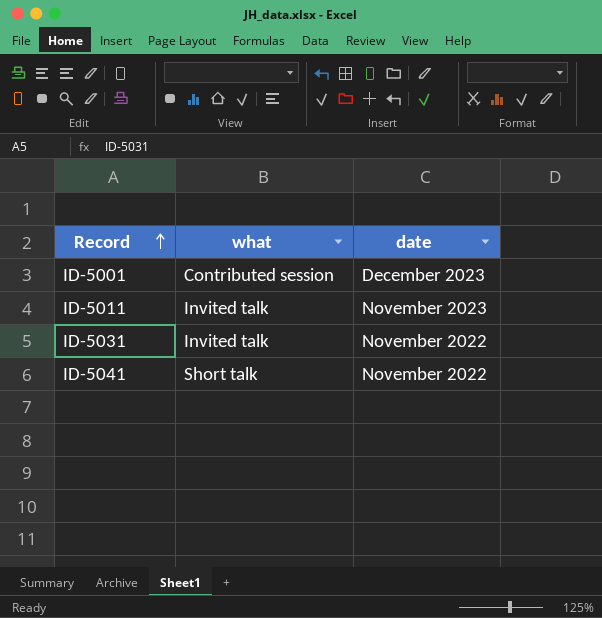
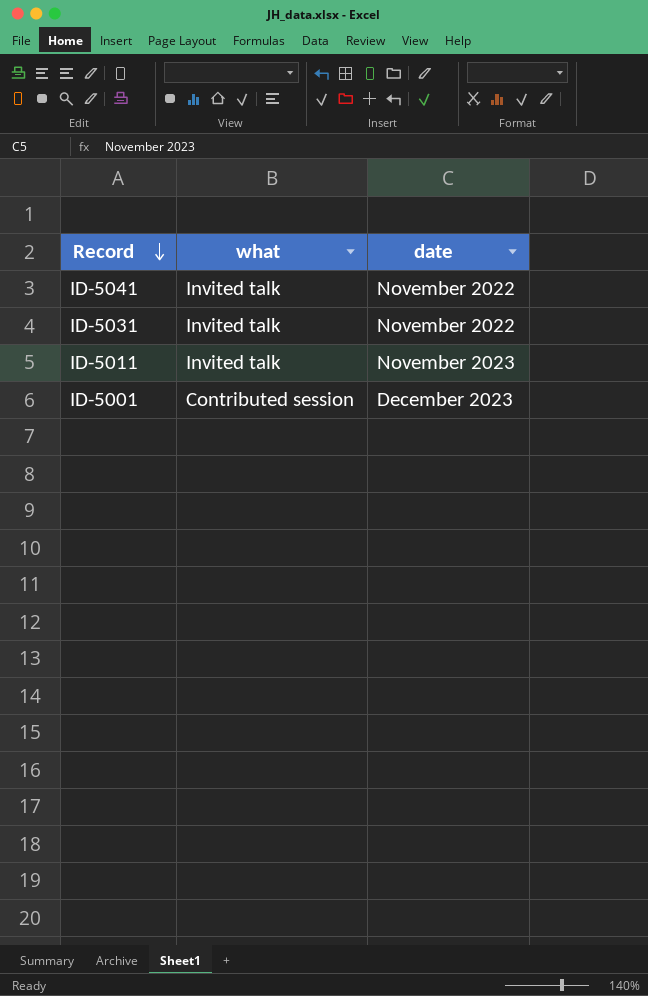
row order: Record ascending -> Record descending
ID-5041 | what: Short talk -> Invited talk

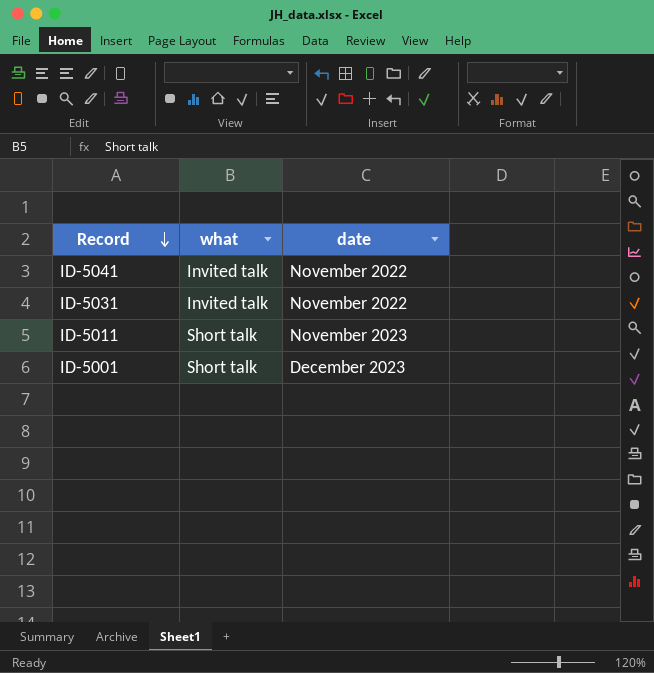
ID-5011 | what: Invited talk -> Short talk
ID-5001 | what: Contributed session -> Short talk

